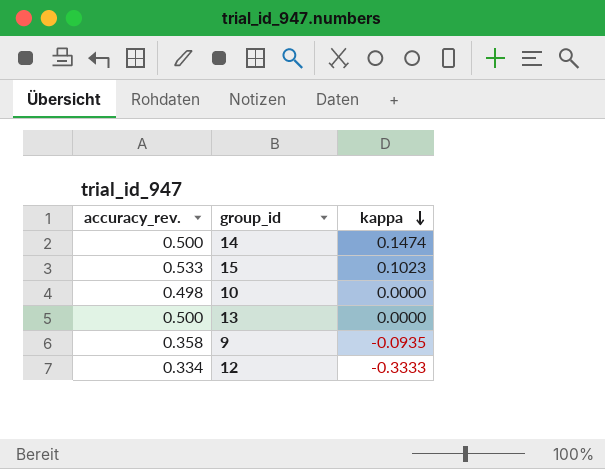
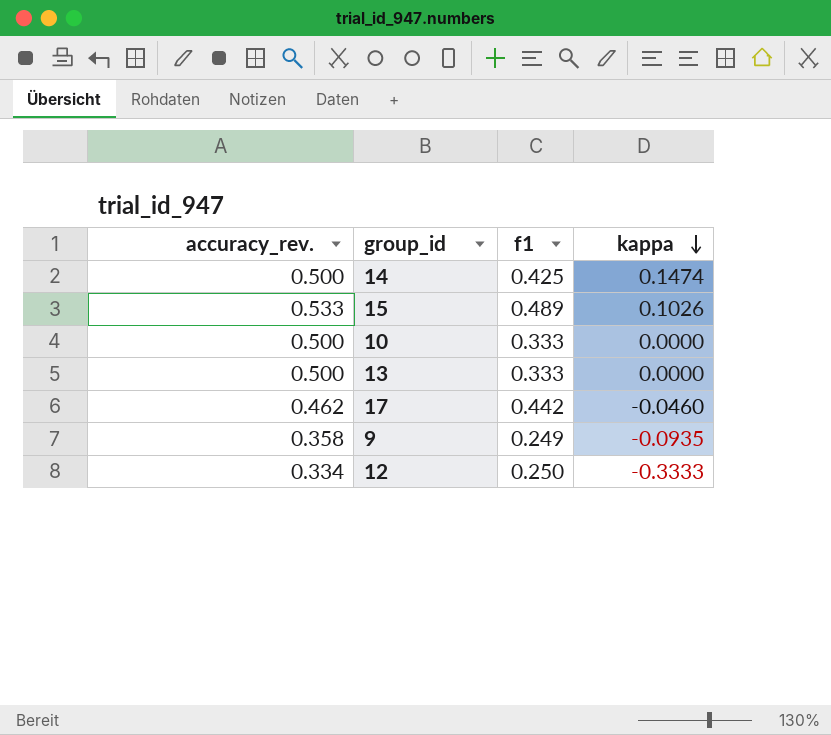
column f1 | position: none -> 3
15 | kappa: 0.1023 -> 0.1026
10 | accuracy_rev.: 0.498 -> 0.500
row 17: none -> 0.462 | 0.442 | -0.0460

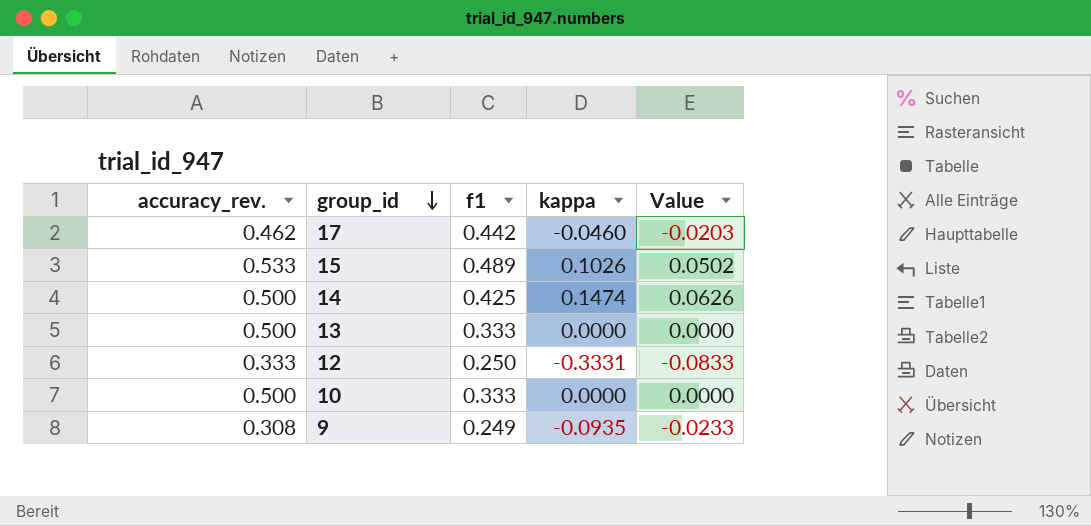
row order: kappa descending -> group_id descending
column Value | formula: none -> [f1] * [kappa]
12 | accuracy_rev.: 0.334 -> 0.333
12 | kappa: -0.3333 -> -0.3331
9 | accuracy_rev.: 0.358 -> 0.308

